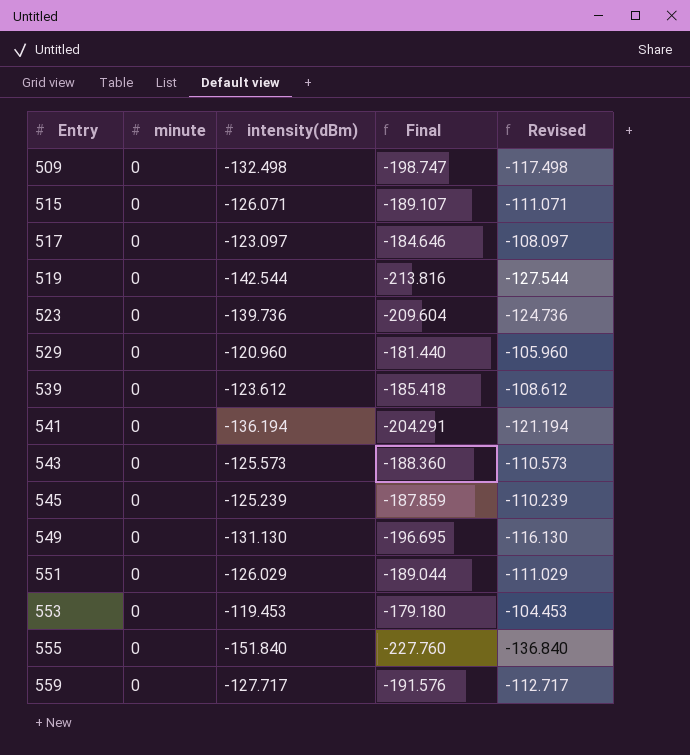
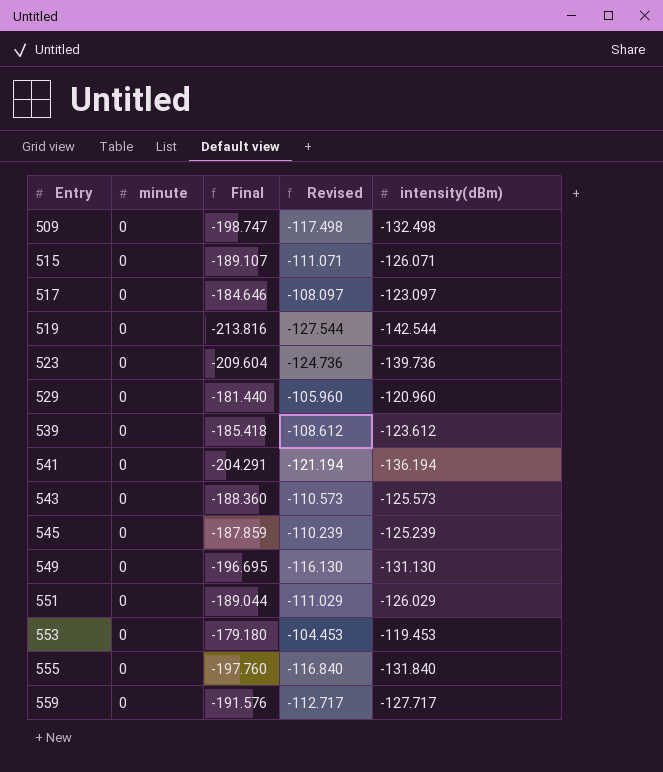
column intensity(dBm) | position: 3 -> 5
555 | Final: -227.760 -> -197.760
555 | Revised: -136.840 -> -116.840
555 | intensity(dBm): -151.840 -> -131.840

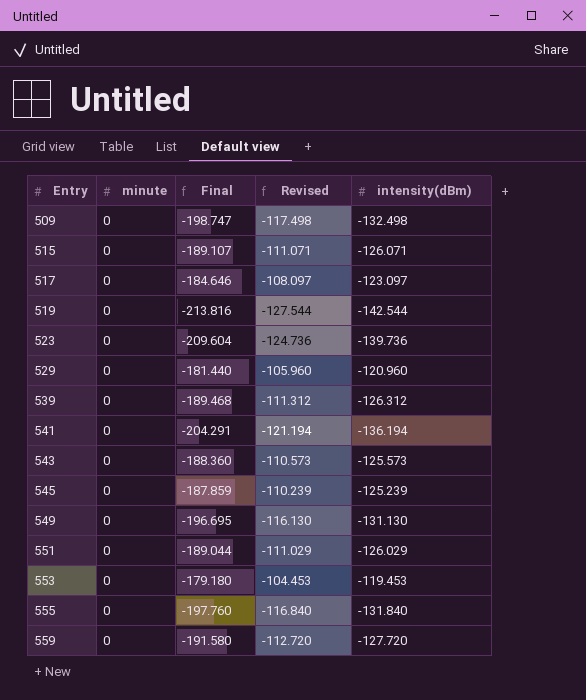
539 | Final: -185.418 -> -189.468
539 | Revised: -108.612 -> -111.312
539 | intensity(dBm): -123.612 -> -126.312
559 | Final: -191.576 -> -191.580
559 | Revised: -112.717 -> -112.720
559 | intensity(dBm): -127.717 -> -127.720

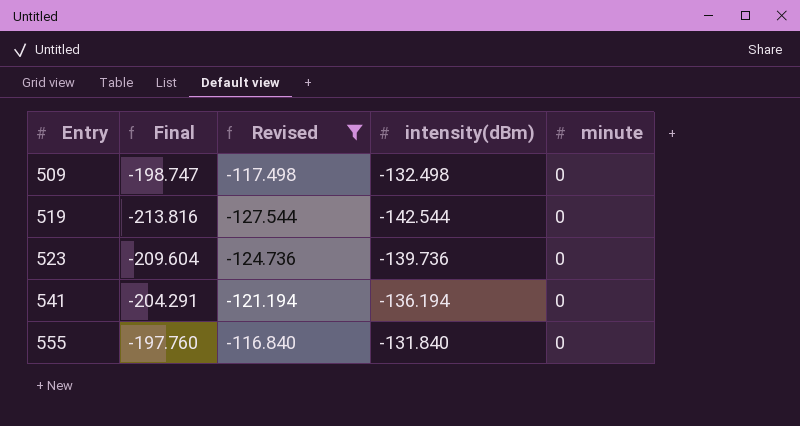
filter: none -> Revised <= -116.840
column minute | position: 2 -> 5

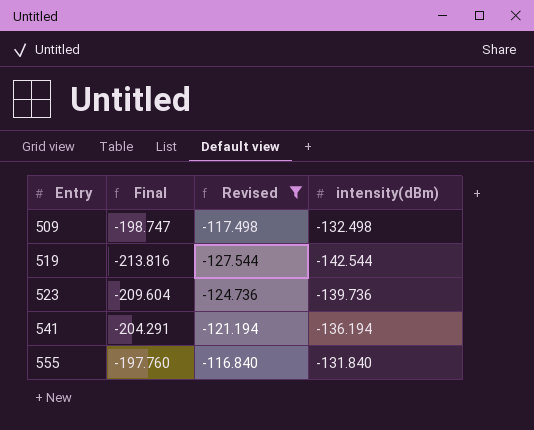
column minute | position: 5 -> none

